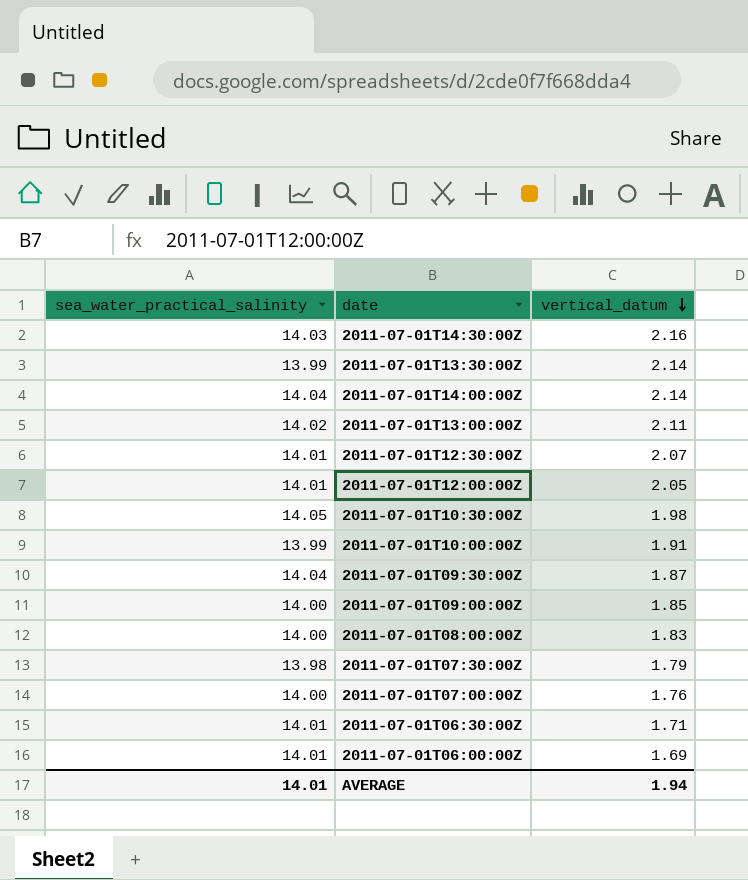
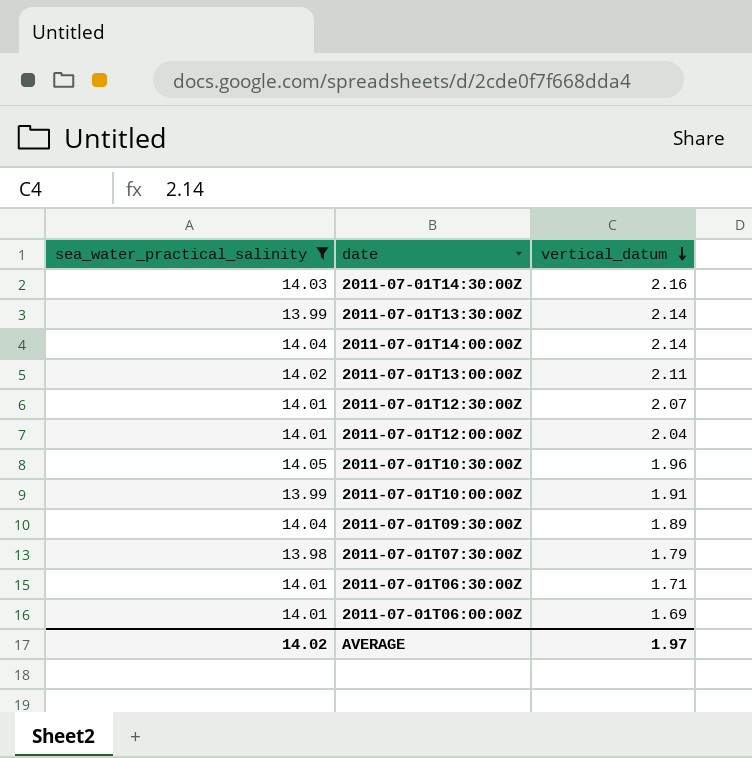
filter: none -> sea_water_practical_salinity != 14.00
2011-07-01T12:00:00Z | vertical_datum: 2.05 -> 2.04
2011-07-01T10:30:00Z | vertical_datum: 1.98 -> 1.96
2011-07-01T09:30:00Z | vertical_datum: 1.87 -> 1.89
AVERAGE | sea_water_practical_salinity: 14.01 -> 14.02
AVERAGE | vertical_datum: 1.94 -> 1.97

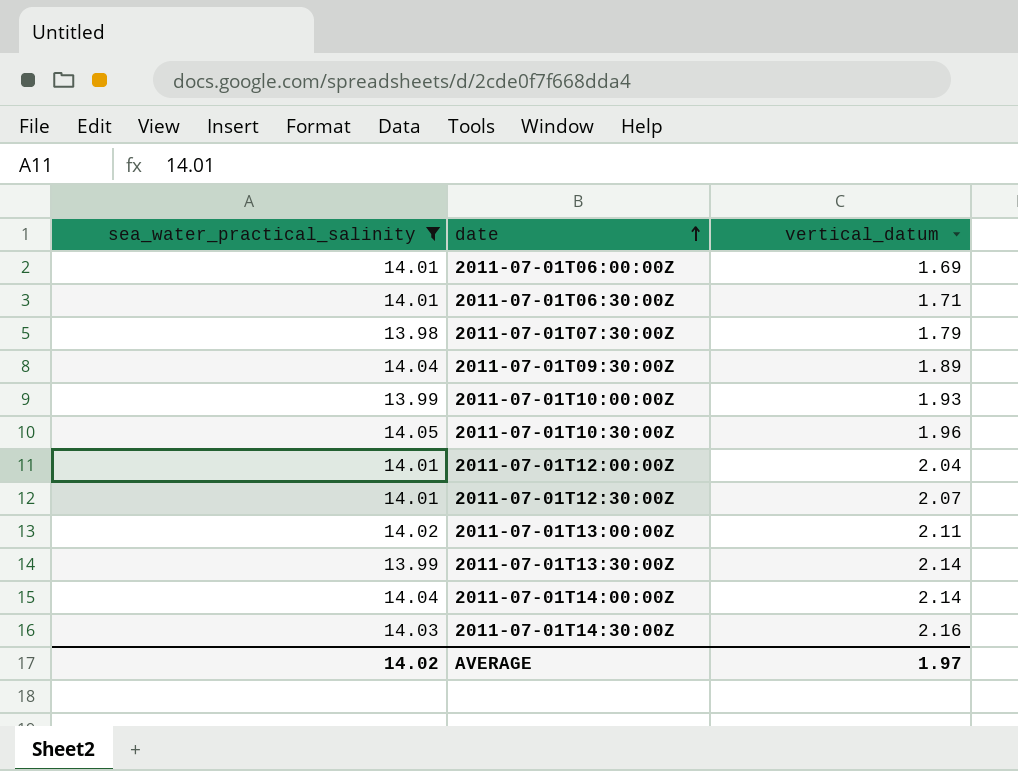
row order: vertical_datum descending -> date ascending
2011-07-01T10:00:00Z | vertical_datum: 1.91 -> 1.93

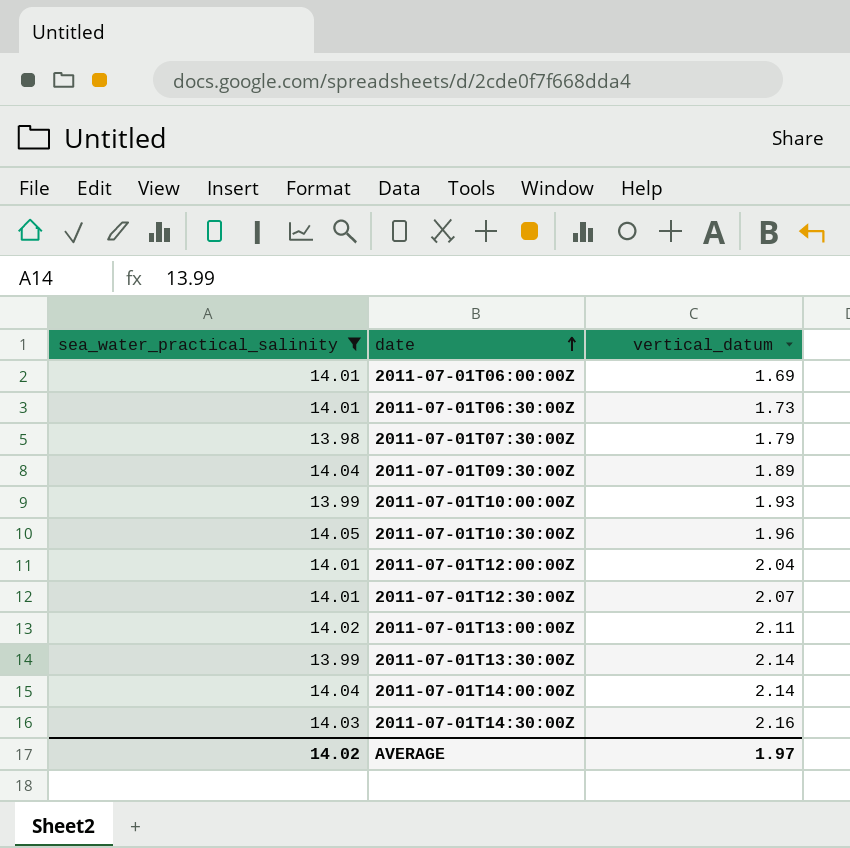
2011-07-01T06:30:00Z | vertical_datum: 1.71 -> 1.73

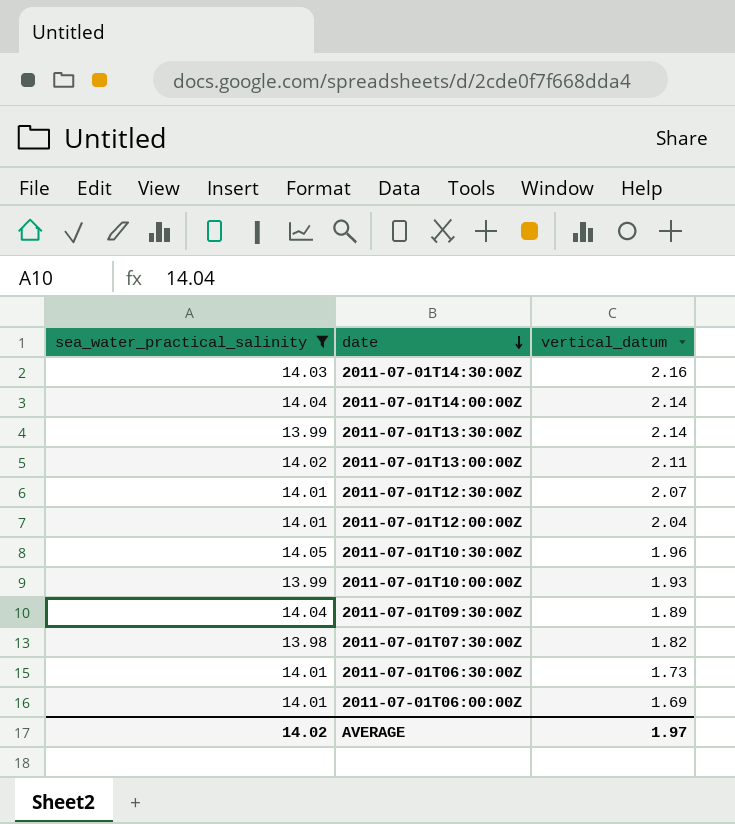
row order: date ascending -> date descending
2011-07-01T07:30:00Z | vertical_datum: 1.79 -> 1.82

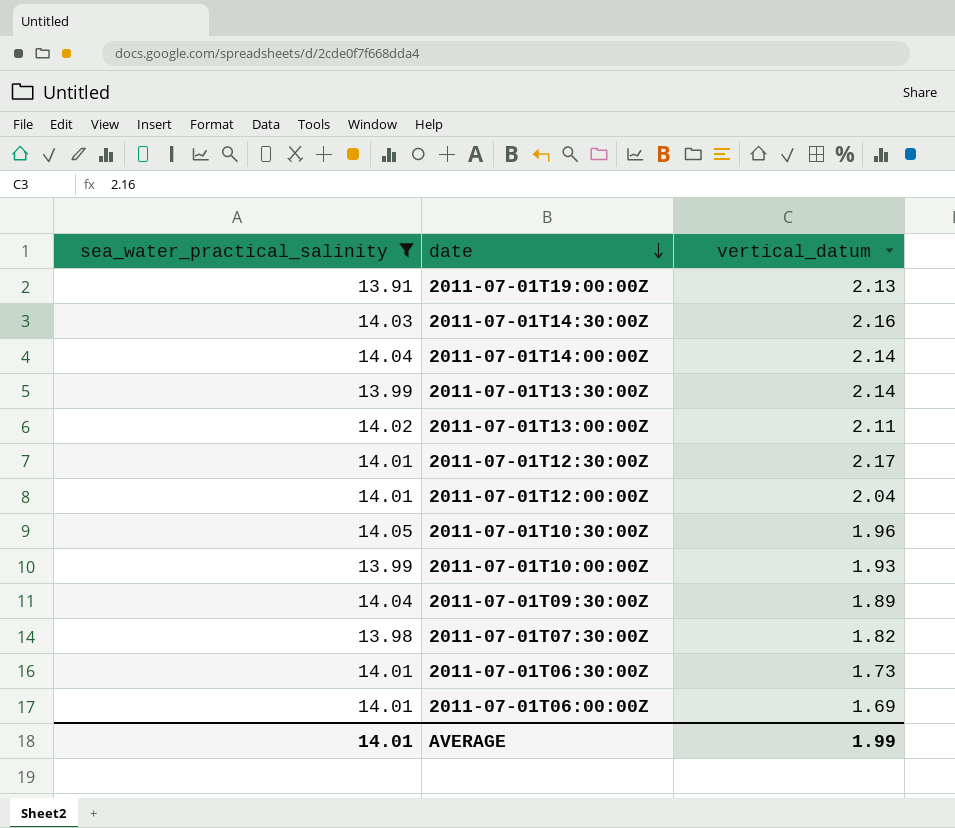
row 2011-07-01T19:00:00Z: none -> 13.91 | 2.13
2011-07-01T12:30:00Z | vertical_datum: 2.07 -> 2.17
AVERAGE | sea_water_practical_salinity: 14.02 -> 14.01
AVERAGE | vertical_datum: 1.97 -> 1.99

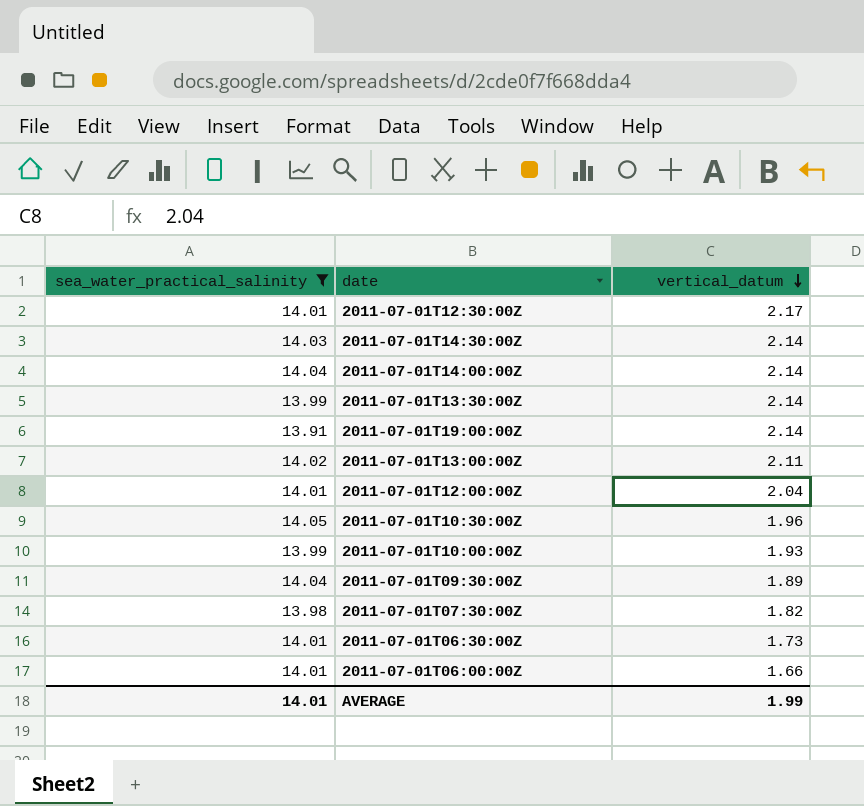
row order: date descending -> vertical_datum descending
2011-07-01T14:30:00Z | vertical_datum: 2.16 -> 2.14
2011-07-01T19:00:00Z | vertical_datum: 2.13 -> 2.14
2011-07-01T06:00:00Z | vertical_datum: 1.69 -> 1.66

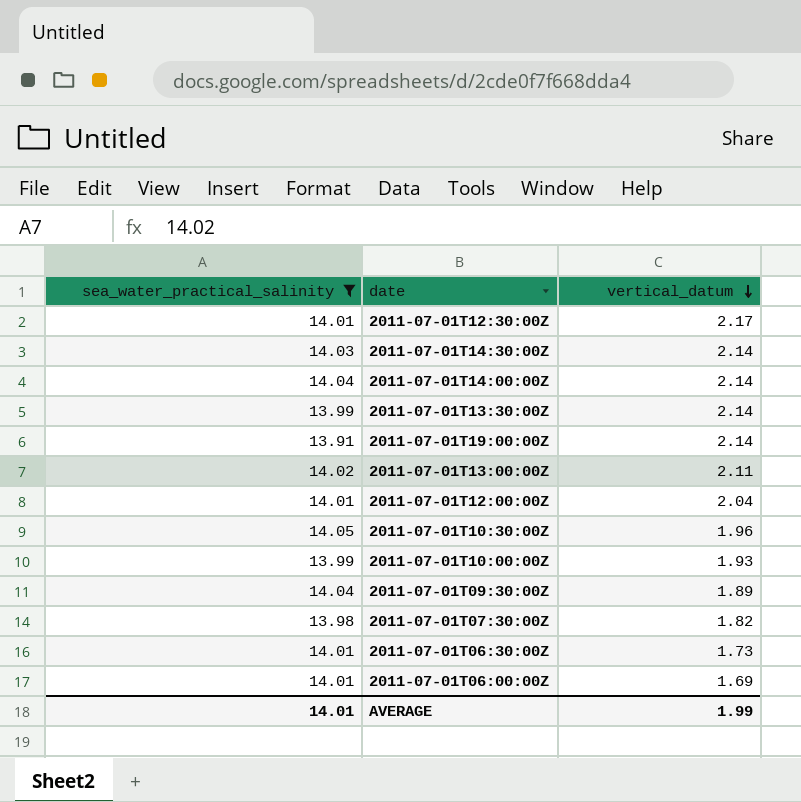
2011-07-01T06:00:00Z | vertical_datum: 1.66 -> 1.69

